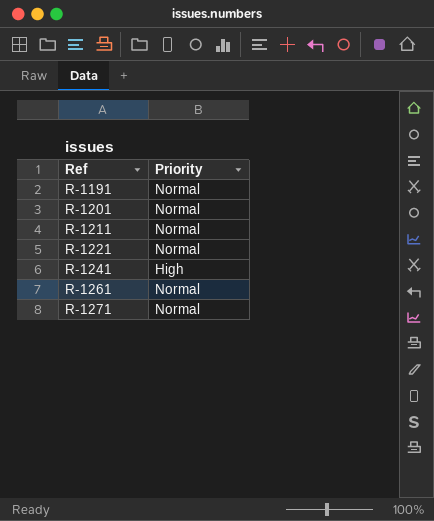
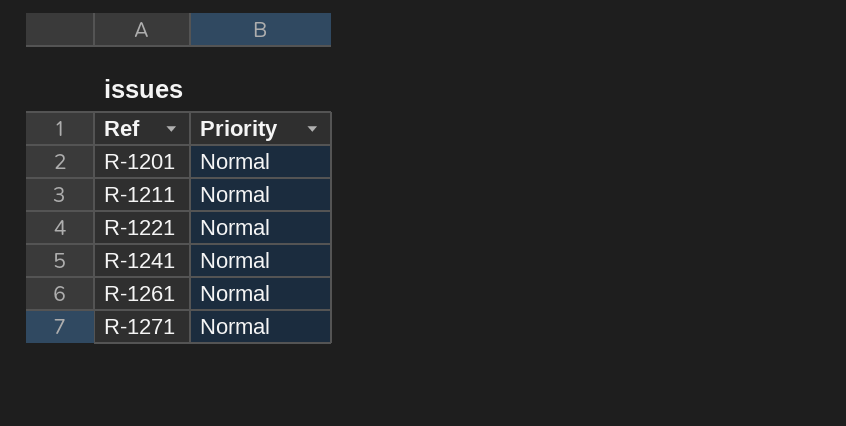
row R-1191: Normal -> none
R-1241 | Priority: High -> Normal

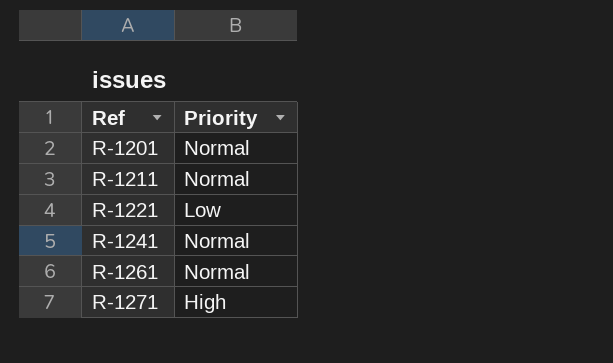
R-1221 | Priority: Normal -> Low
R-1271 | Priority: Normal -> High

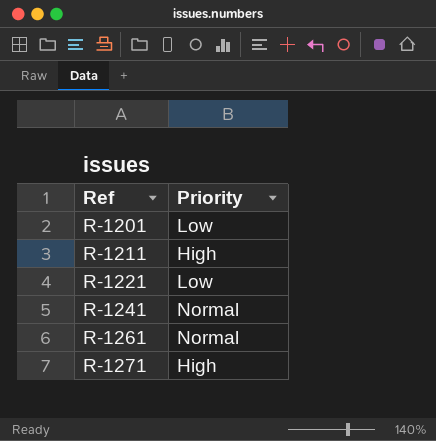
R-1201 | Priority: Normal -> Low
R-1211 | Priority: Normal -> High

